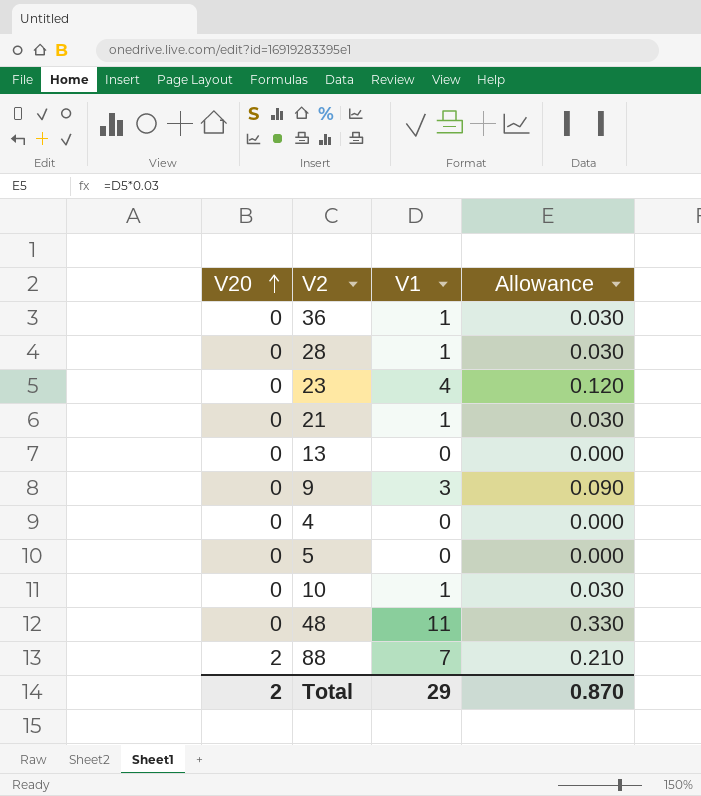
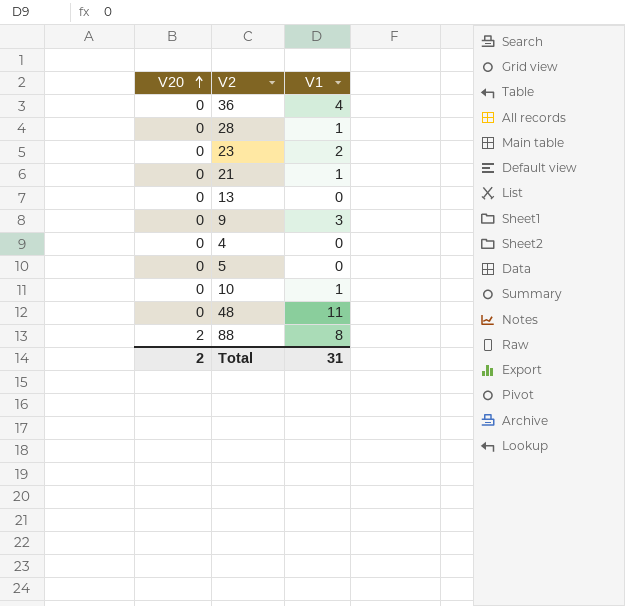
column Allowance | formula: [V1] * 0.03 -> none
36 | V1: 1 -> 4
23 | V1: 4 -> 2
88 | V1: 7 -> 8
Total | V1: 29 -> 31

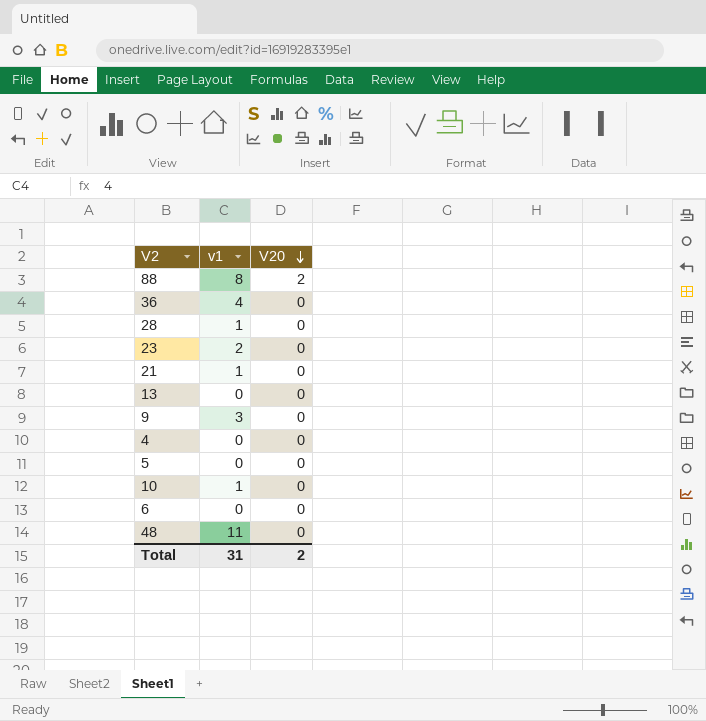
row order: V20 ascending -> V20 descending
column name: V1 -> v1
column V20 | position: 1 -> 3
row 6: none -> 0 | 0

